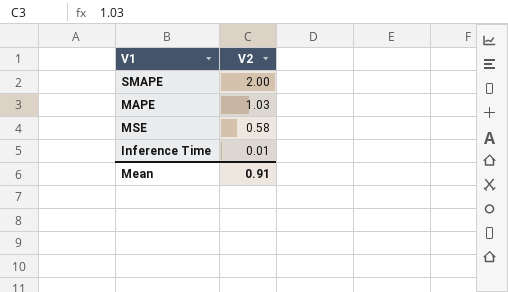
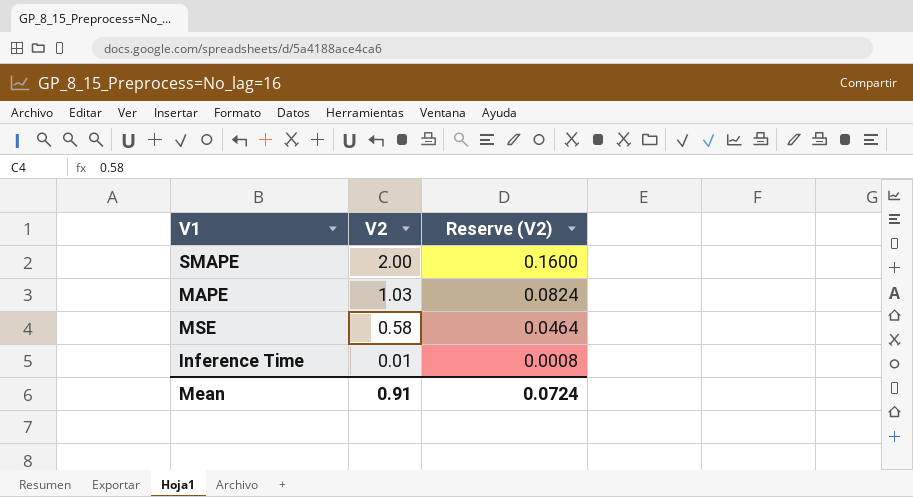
column Reserve (V2) | formula: none -> [V2] * 0.08

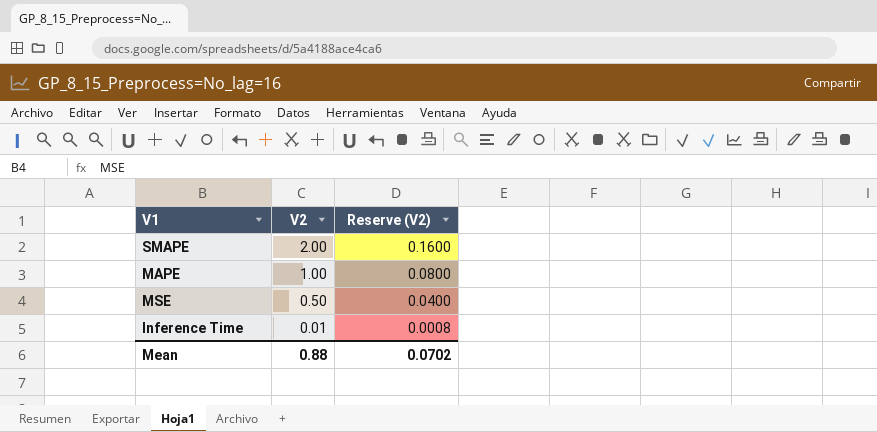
MAPE | V2: 1.03 -> 1.00
MAPE | Reserve (V2): 0.0824 -> 0.0800
MSE | V2: 0.58 -> 0.50
MSE | Reserve (V2): 0.0464 -> 0.0400
Mean | V2: 0.91 -> 0.88
Mean | Reserve (V2): 0.0724 -> 0.0702

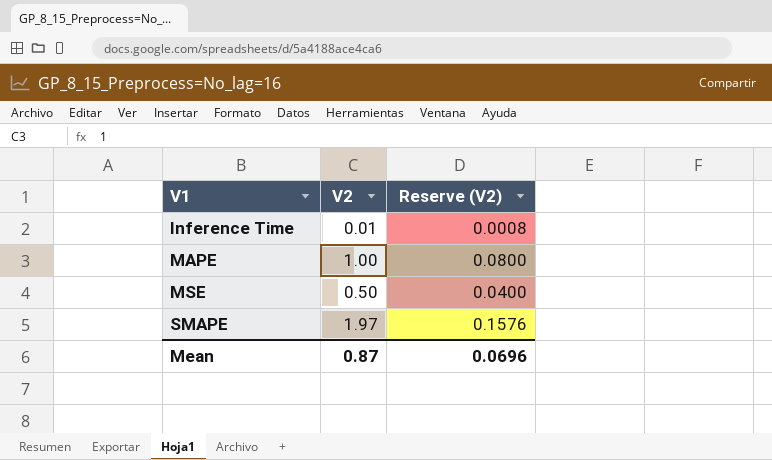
row order: V2 descending -> V1 ascending
SMAPE | V2: 2.00 -> 1.97
SMAPE | Reserve (V2): 0.1600 -> 0.1576
Mean | V2: 0.88 -> 0.87
Mean | Reserve (V2): 0.0702 -> 0.0696

